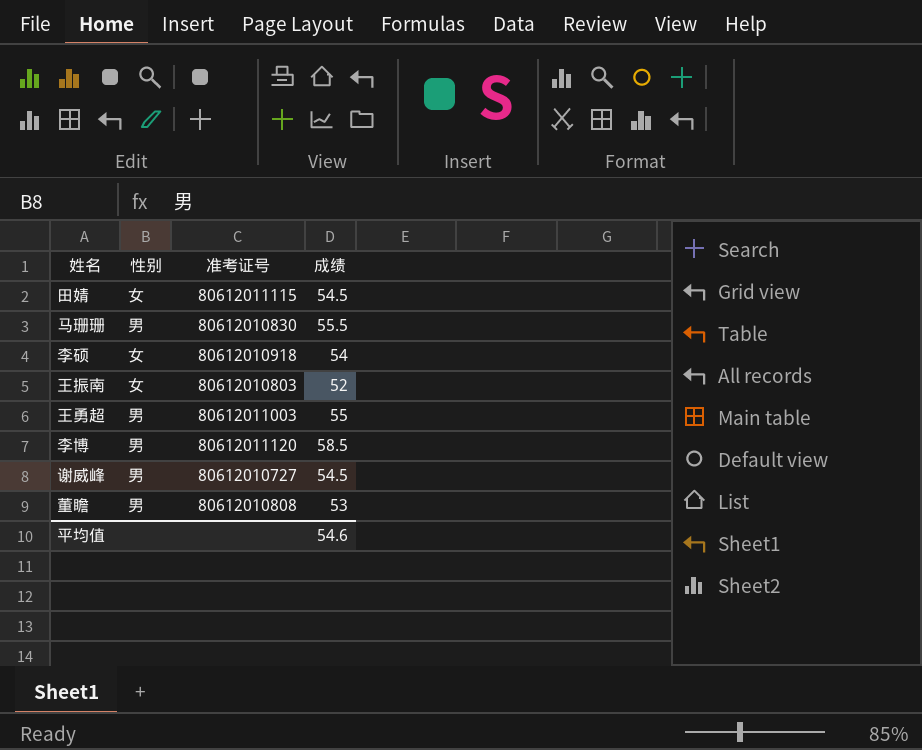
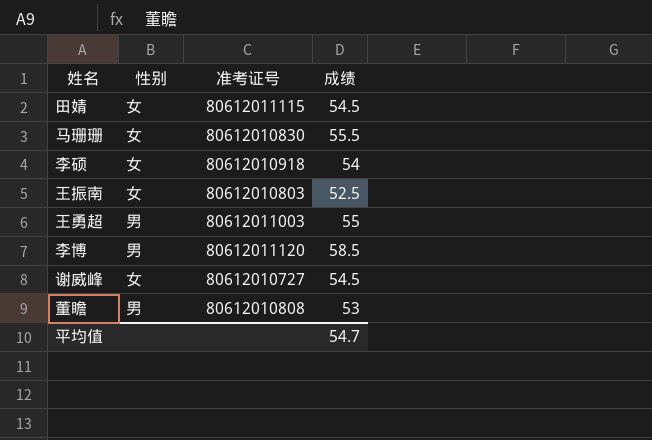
马珊珊 | 性别: 男 -> 女
王振南 | 成绩: 52 -> 52.5
谢威峰 | 性别: 男 -> 女
平均值 | 成绩: 54.6 -> 54.7

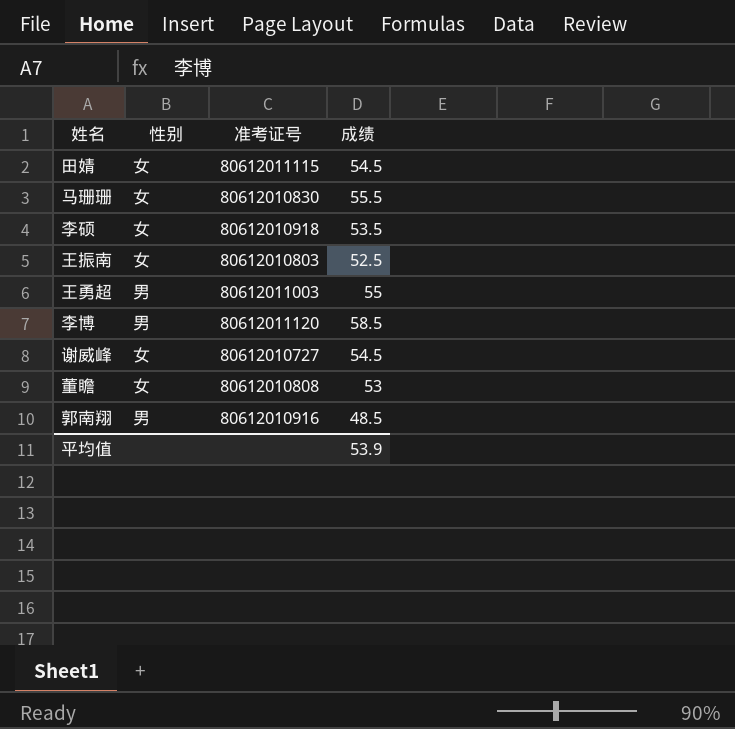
李硕 | 成绩: 54 -> 53.5
董瞻 | 性别: 男 -> 女
row 郭南翔: none -> 男 | 80612010916 | 48.5
平均值 | 成绩: 54.7 -> 53.9

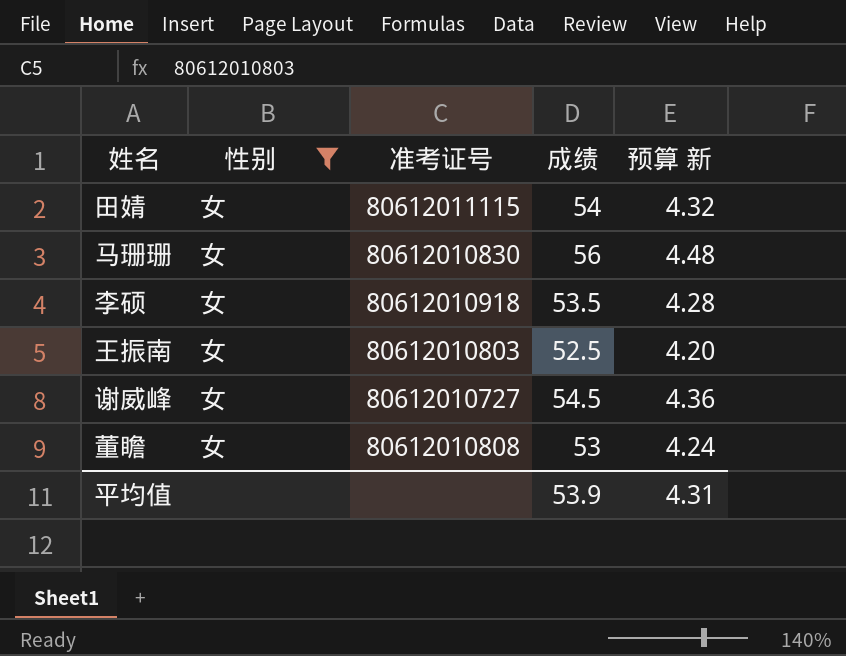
filter: none -> 性别 = 女
column 预算 新 | formula: none -> [成绩] * 0.08
田婧 | 成绩: 54.5 -> 54
马珊珊 | 成绩: 55.5 -> 56

